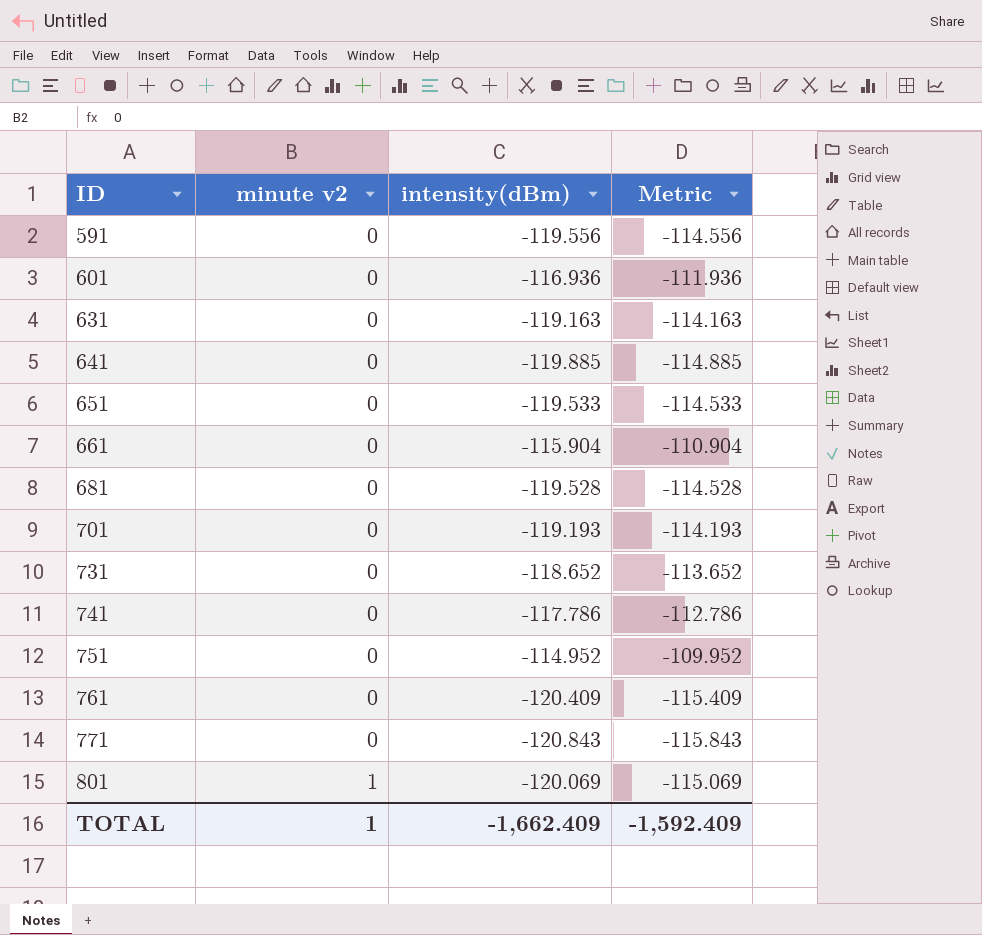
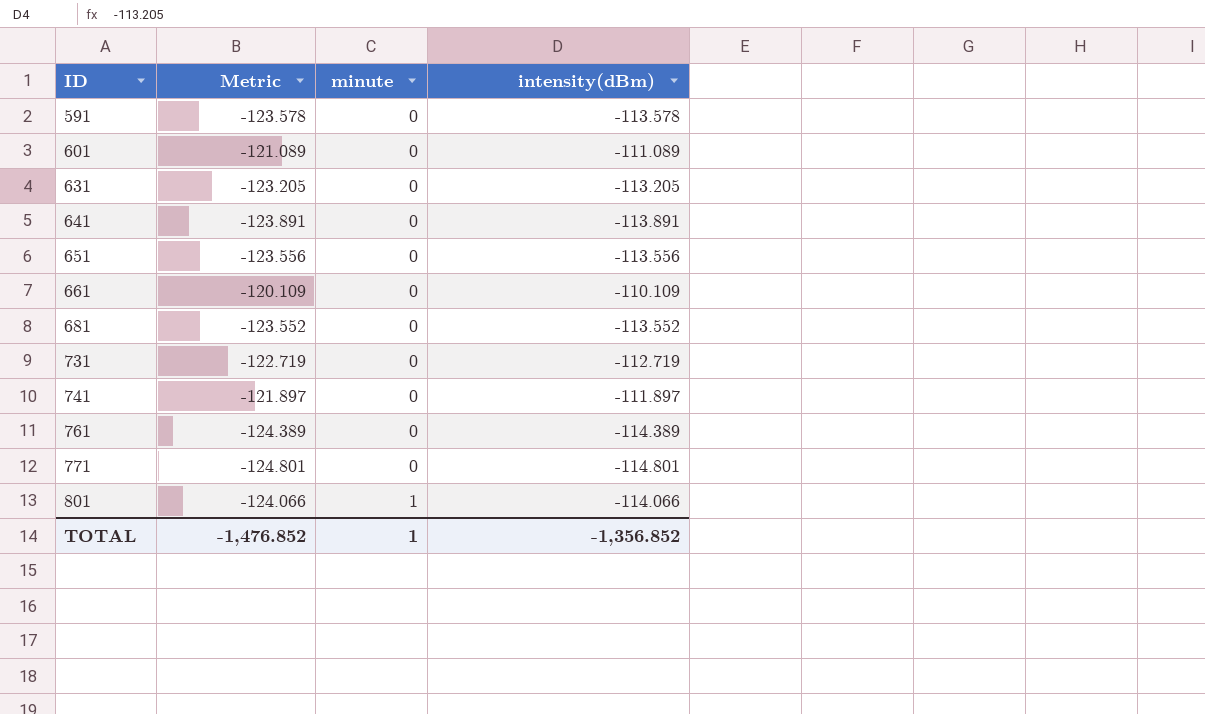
column Metric | formula: [intensity(dBm)] + 5 -> [intensity(dBm)] - 10
column Metric | position: 4 -> 2
column name: minute v2 -> minute
row 701: 0 | -119.193 | -114.193 -> none
row 751: 0 | -114.952 | -109.952 -> none
591 | intensity(dBm): -119.556 -> -113.578
601 | intensity(dBm): -116.936 -> -111.089
631 | intensity(dBm): -119.163 -> -113.205
641 | intensity(dBm): -119.885 -> -113.891
651 | intensity(dBm): -119.533 -> -113.556
661 | intensity(dBm): -115.904 -> -110.109
681 | intensity(dBm): -119.528 -> -113.552
731 | intensity(dBm): -118.652 -> -112.719
741 | intensity(dBm): -117.786 -> -111.897
761 | intensity(dBm): -120.409 -> -114.389
771 | intensity(dBm): -120.843 -> -114.801
801 | intensity(dBm): -120.069 -> -114.066
TOTAL | Metric: -1,592.409 -> -1,476.852
TOTAL | intensity(dBm): -1,662.409 -> -1,356.852

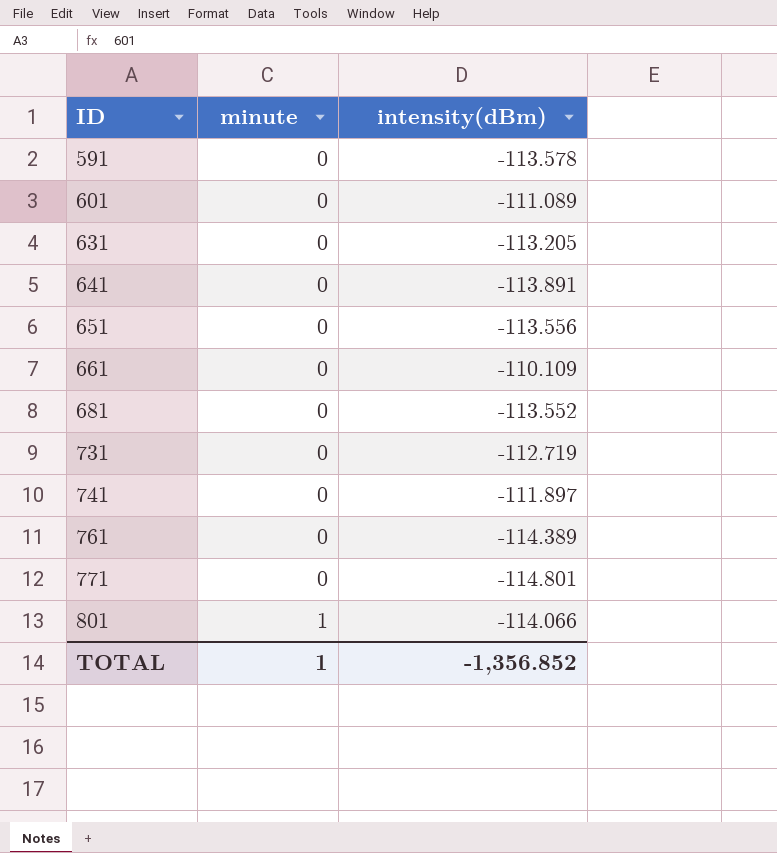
column Metric | formula: [intensity(dBm)] - 10 -> none

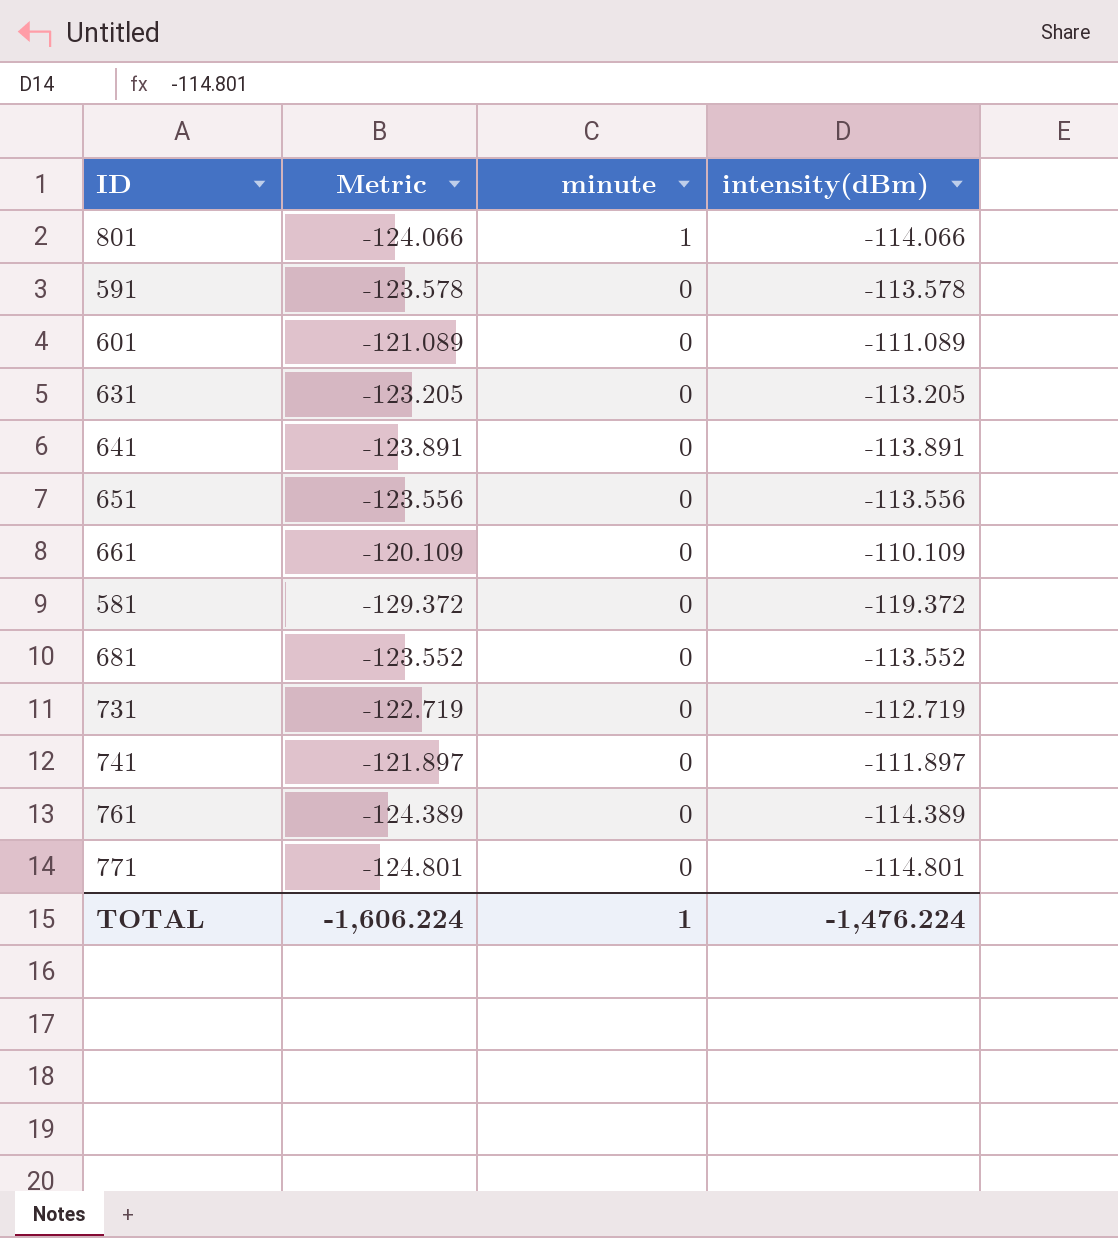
row order: ID ascending -> minute descending
column Metric | formula: none -> [intensity(dBm)] - 10
row 581: none -> -129.372 | 0 | -119.372
TOTAL | intensity(dBm): -1,356.852 -> -1,476.224

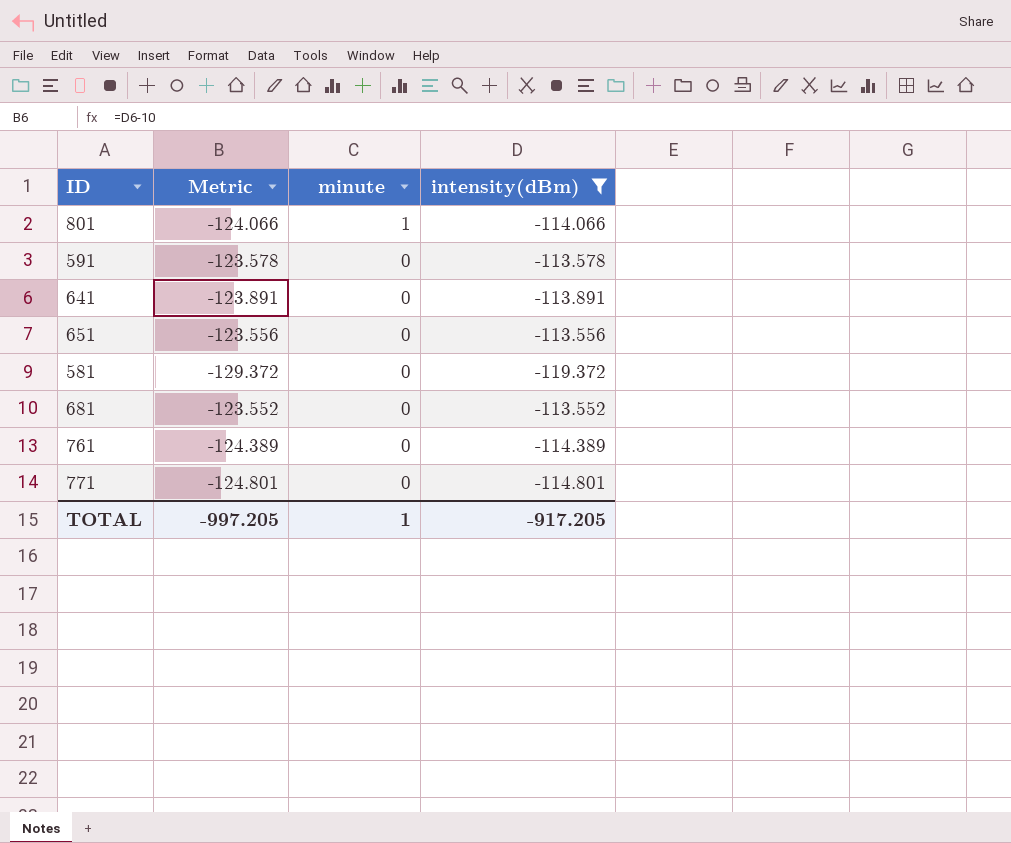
filter: none -> intensity(dBm) <= -113.552
TOTAL | Metric: -1,606.224 -> -997.205
TOTAL | intensity(dBm): -1,476.224 -> -917.205

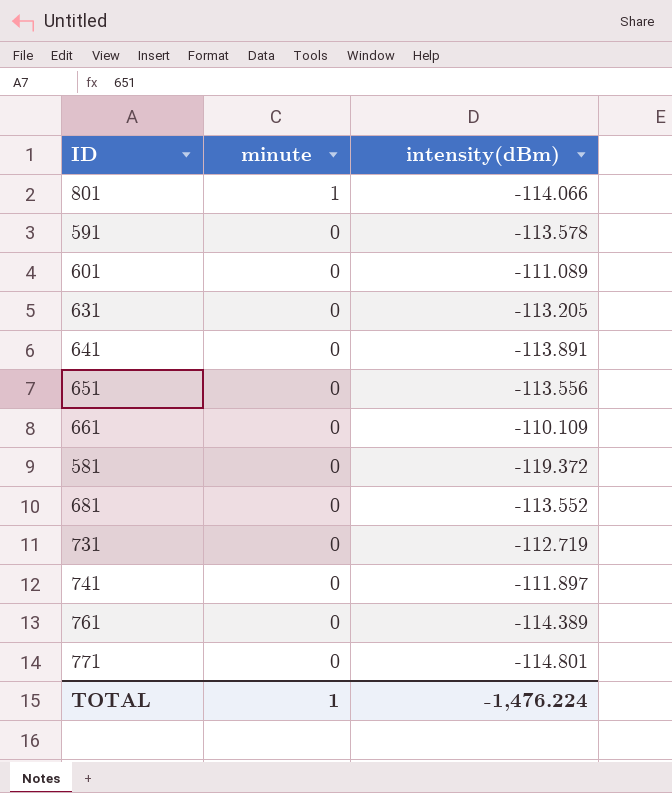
filter: intensity(dBm) <= -113.552 -> none
column Metric | formula: [intensity(dBm)] - 10 -> none
TOTAL | intensity(dBm): -917.205 -> -1,476.224

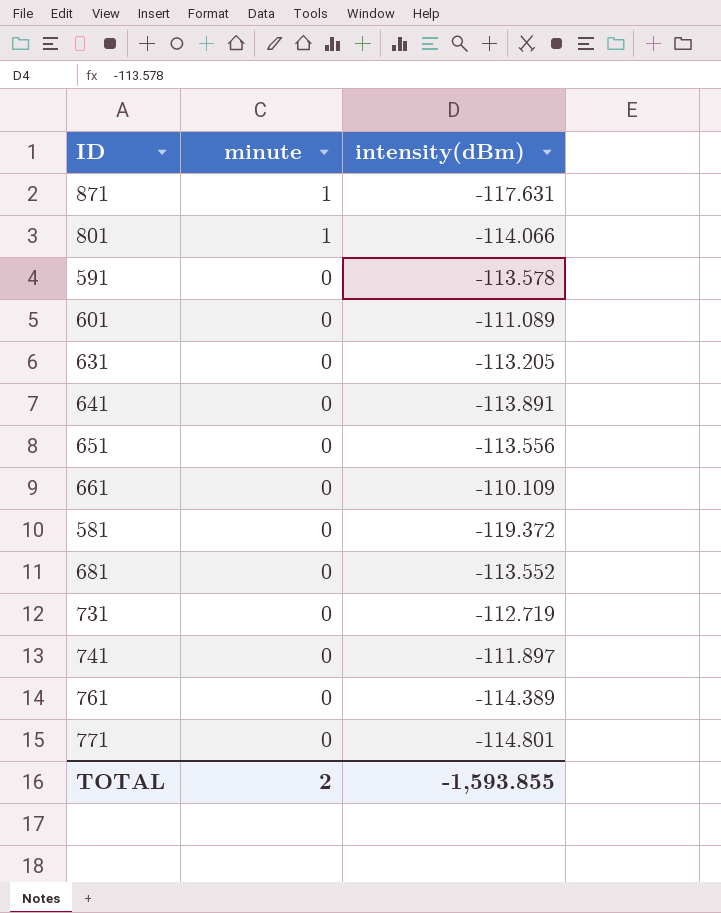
row 871: none -> 1 | -117.631
TOTAL | minute: 1 -> 2
TOTAL | intensity(dBm): -1,476.224 -> -1,593.855

